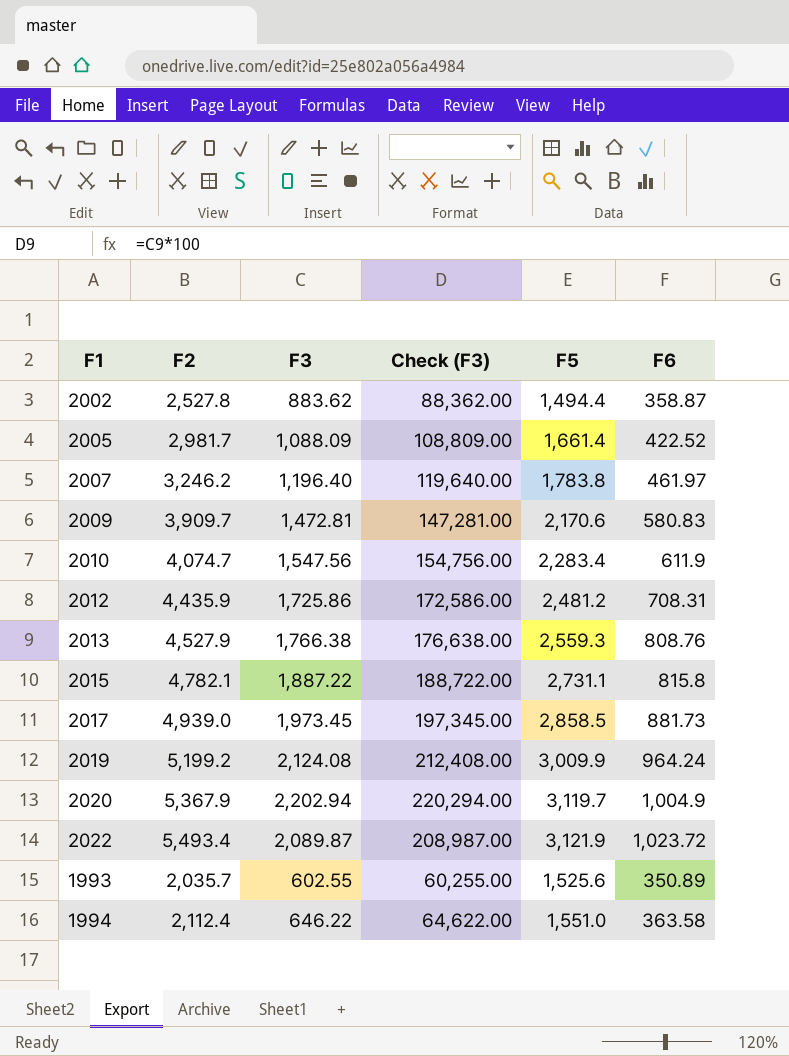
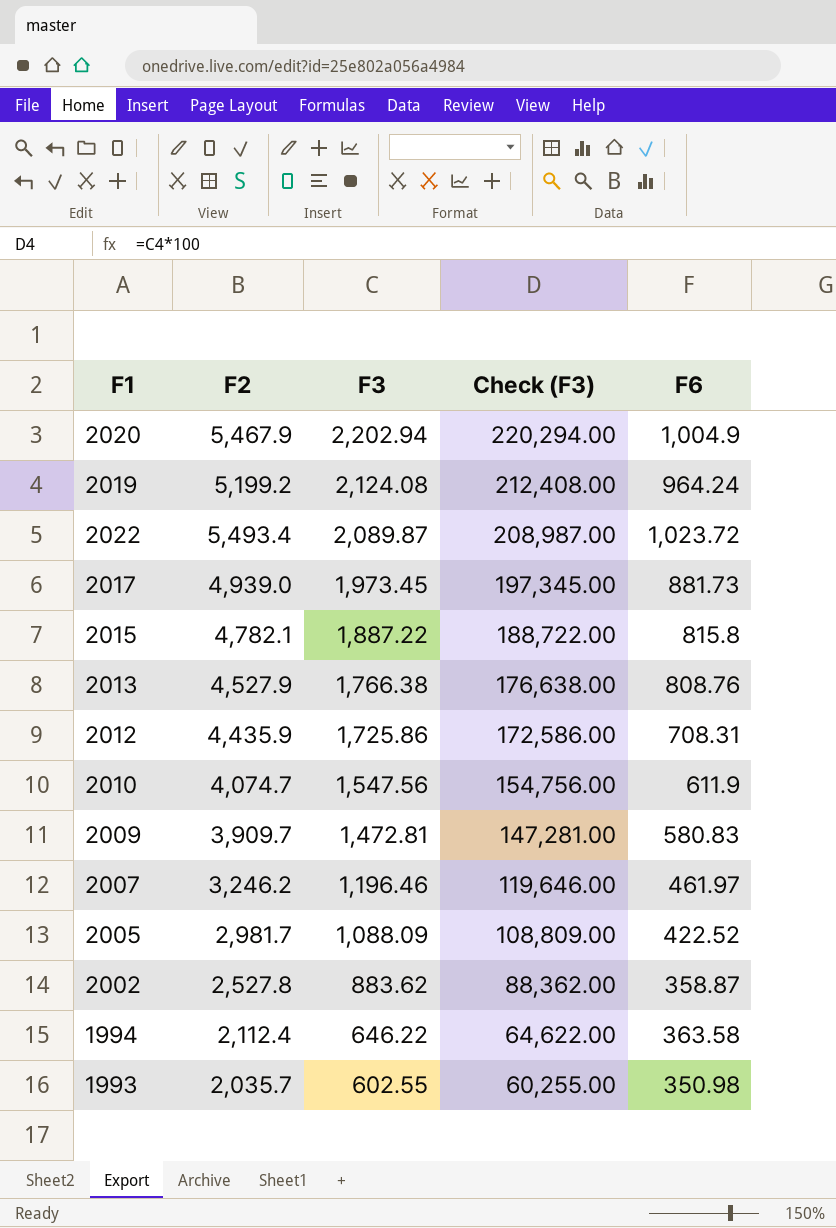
row order: none -> F3 descending
column F5 | position: 5 -> none
2020 | F2: 5,367.9 -> 5,467.9
2007 | F3: 1,196.40 -> 1,196.46
2007 | Check (F3): 119,640.00 -> 119,646.00
1993 | F6: 350.89 -> 350.98

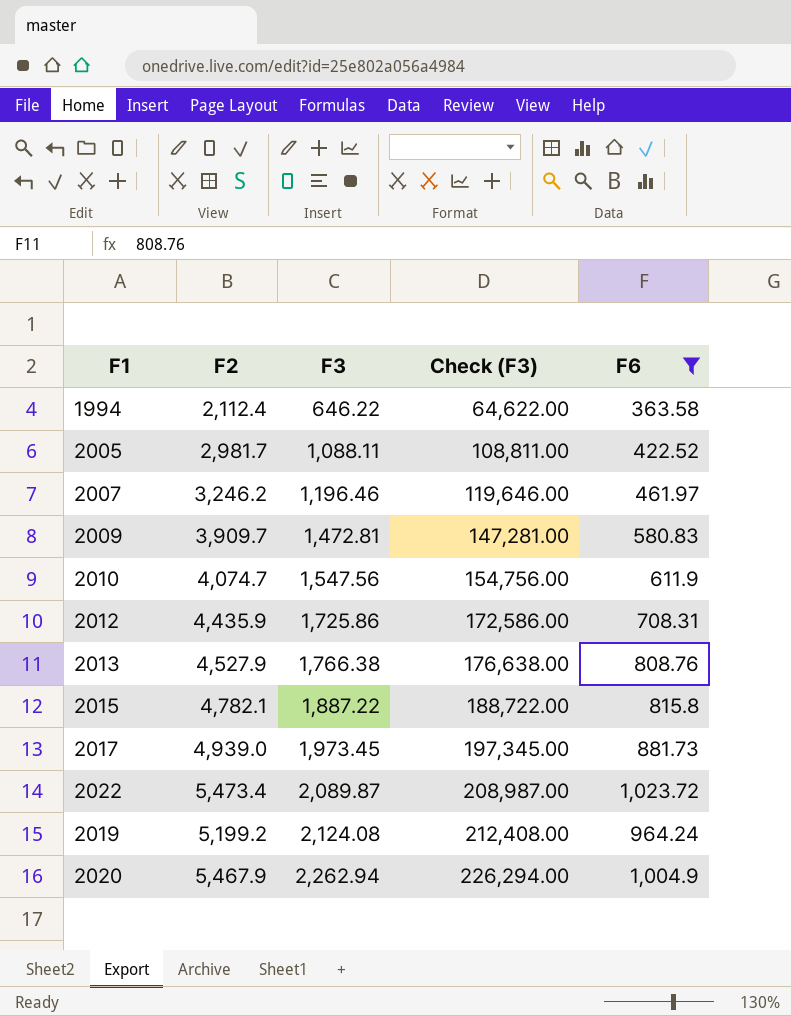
filter: none -> F6 >= 363.58
row order: F3 descending -> F3 ascending
2005 | F3: 1,088.09 -> 1,088.11
2005 | Check (F3): 108,809.00 -> 108,811.00
2022 | F2: 5,493.4 -> 5,473.4
2020 | F3: 2,202.94 -> 2,262.94
2020 | Check (F3): 220,294.00 -> 226,294.00

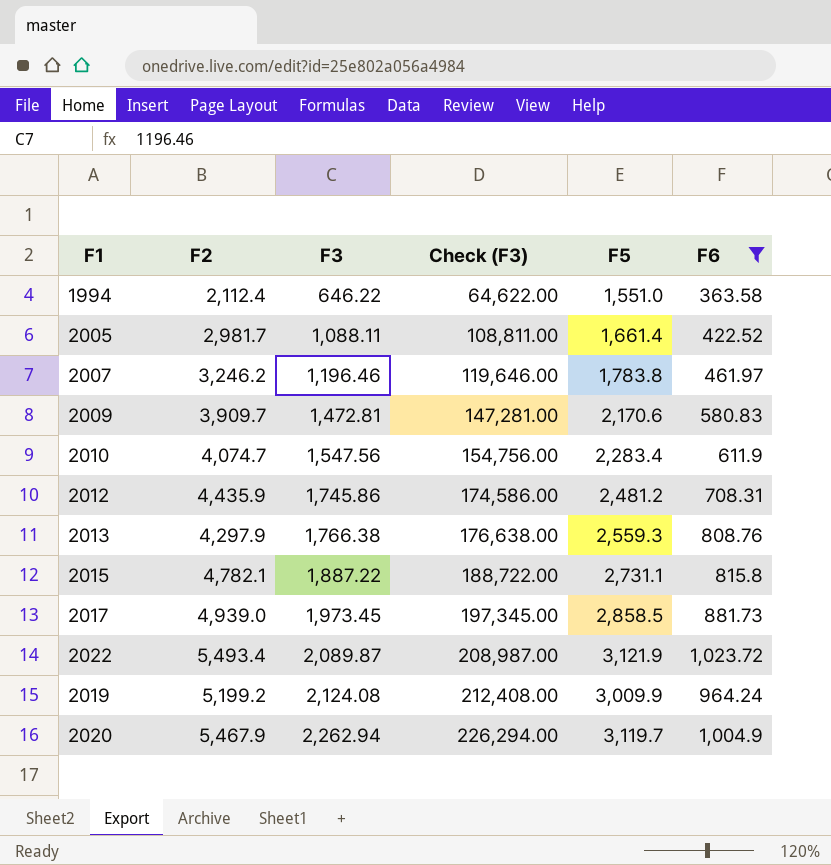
column F5 | position: none -> 5
2012 | F3: 1,725.86 -> 1,745.86
2012 | Check (F3): 172,586.00 -> 174,586.00
2013 | F2: 4,527.9 -> 4,297.9
2022 | F2: 5,473.4 -> 5,493.4

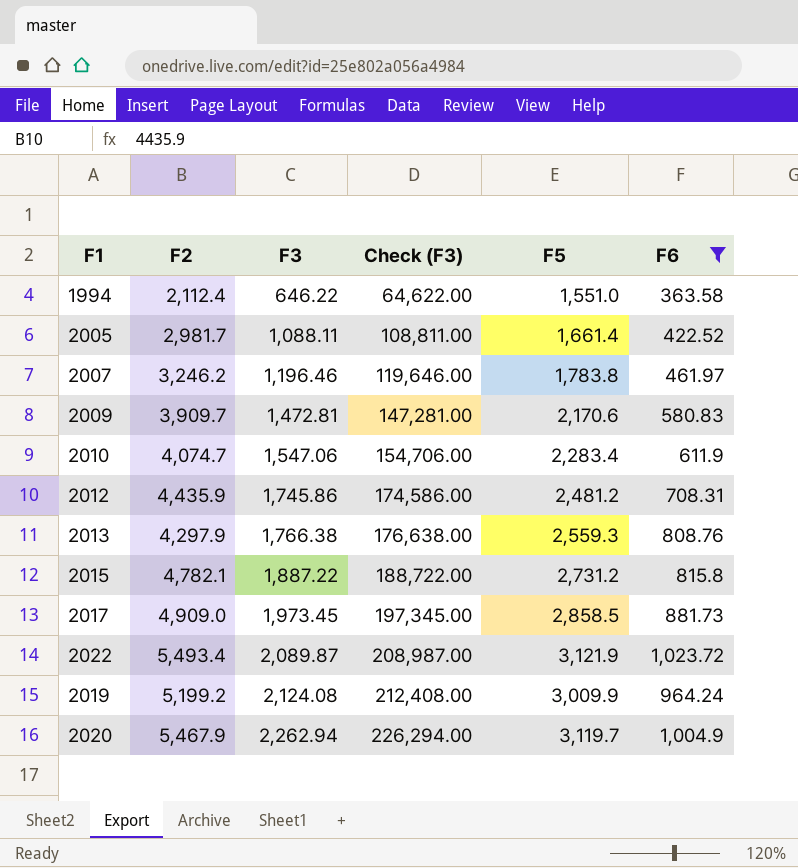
2010 | F3: 1,547.56 -> 1,547.06
2010 | Check (F3): 154,756.00 -> 154,706.00
2015 | F5: 2,731.1 -> 2,731.2
2017 | F2: 4,939.0 -> 4,909.0

